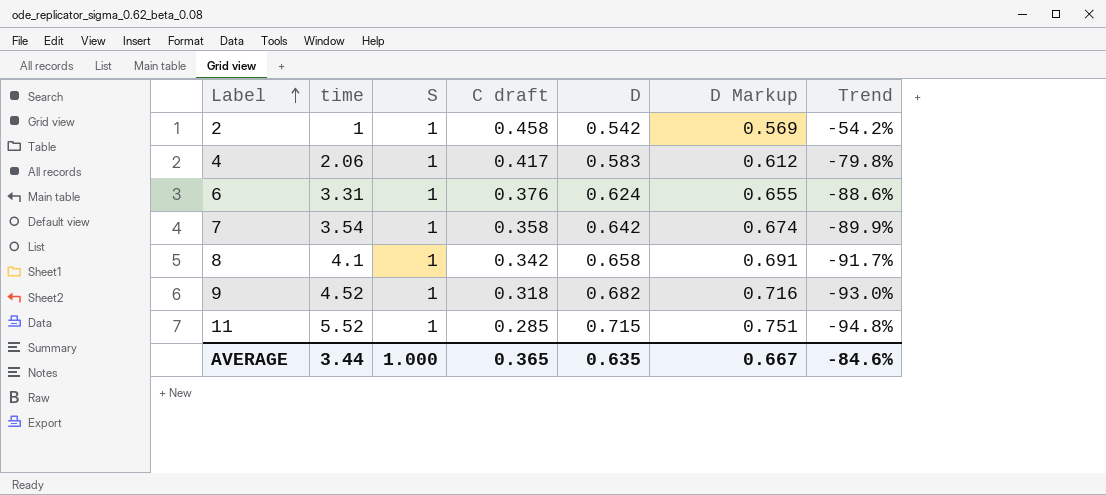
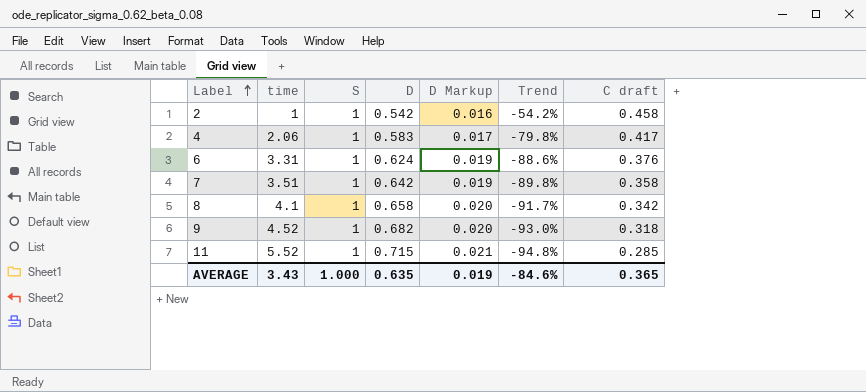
column D Markup | formula: [D] * 1.05 -> [D] * 0.03
column C draft | position: 4 -> 7
7 | time: 3.54 -> 3.51
7 | Trend: -89.9% -> -89.8%
AVERAGE | time: 3.44 -> 3.43
AVERAGE | D Markup: 0.667 -> 0.019

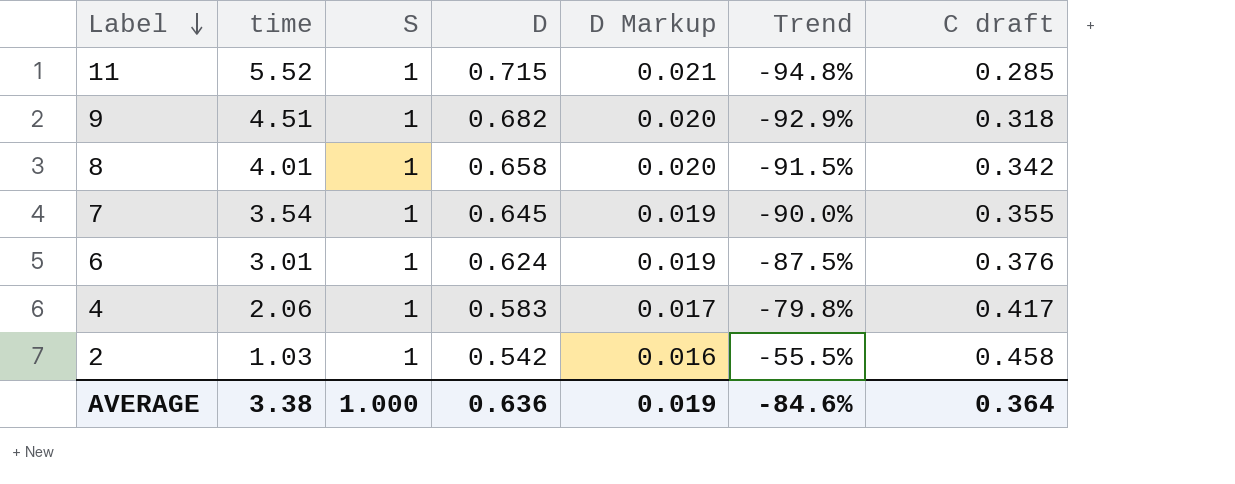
row order: Label ascending -> Label descending
9 | time: 4.52 -> 4.51
9 | Trend: -93.0% -> -92.9%
8 | time: 4.1 -> 4.01
8 | Trend: -91.7% -> -91.5%
7 | time: 3.51 -> 3.54
7 | D: 0.642 -> 0.645
7 | Trend: -89.8% -> -90.0%
7 | C draft: 0.358 -> 0.355
6 | time: 3.31 -> 3.01
6 | Trend: -88.6% -> -87.5%
2 | time: 1 -> 1.03
2 | Trend: -54.2% -> -55.5%
AVERAGE | time: 3.43 -> 3.38
AVERAGE | D: 0.635 -> 0.636
AVERAGE | C draft: 0.365 -> 0.364

